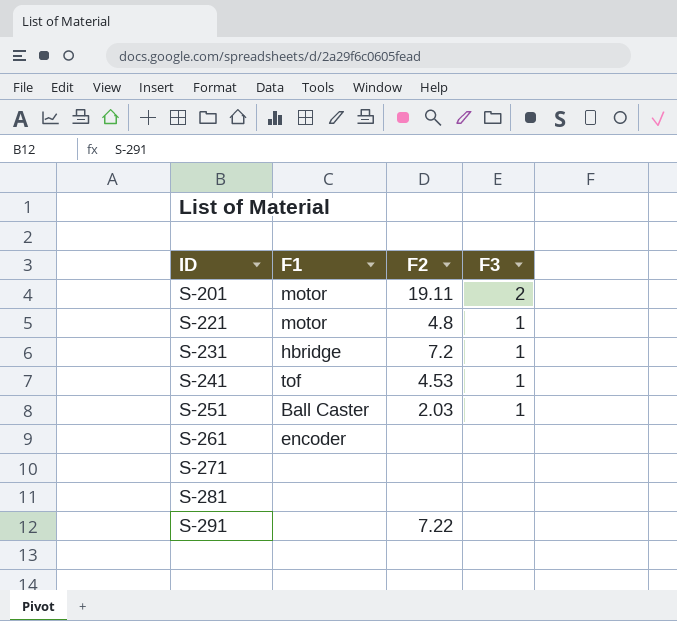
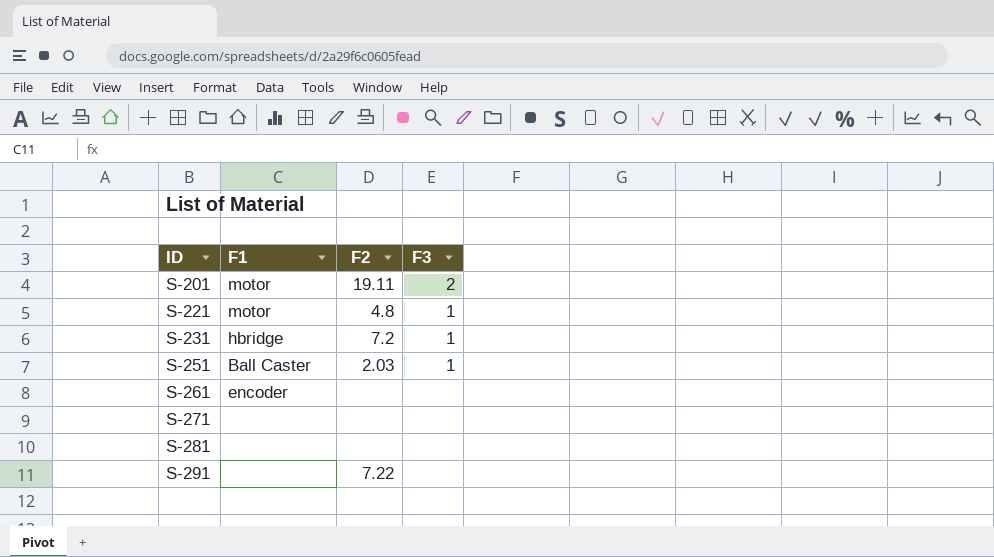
row S-241: tof | 4.53 | 1 -> none

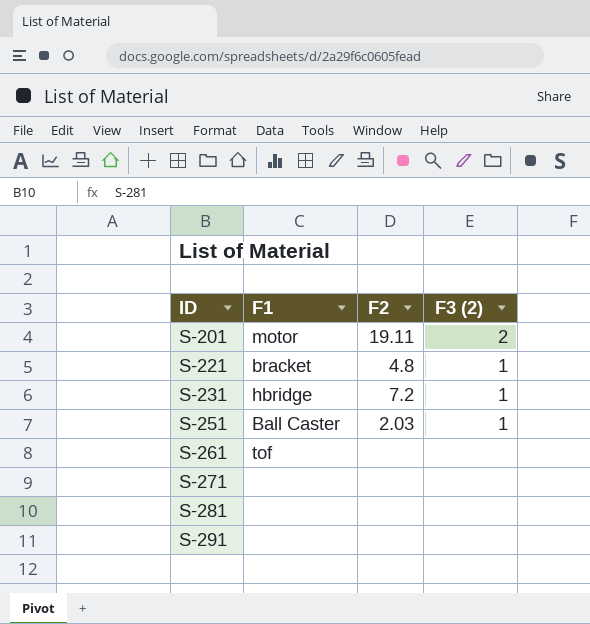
column name: F3 -> F3 (2)
S-221 | F1: motor -> bracket
S-261 | F1: encoder -> tof
S-291 | F2: 7.22 -> none

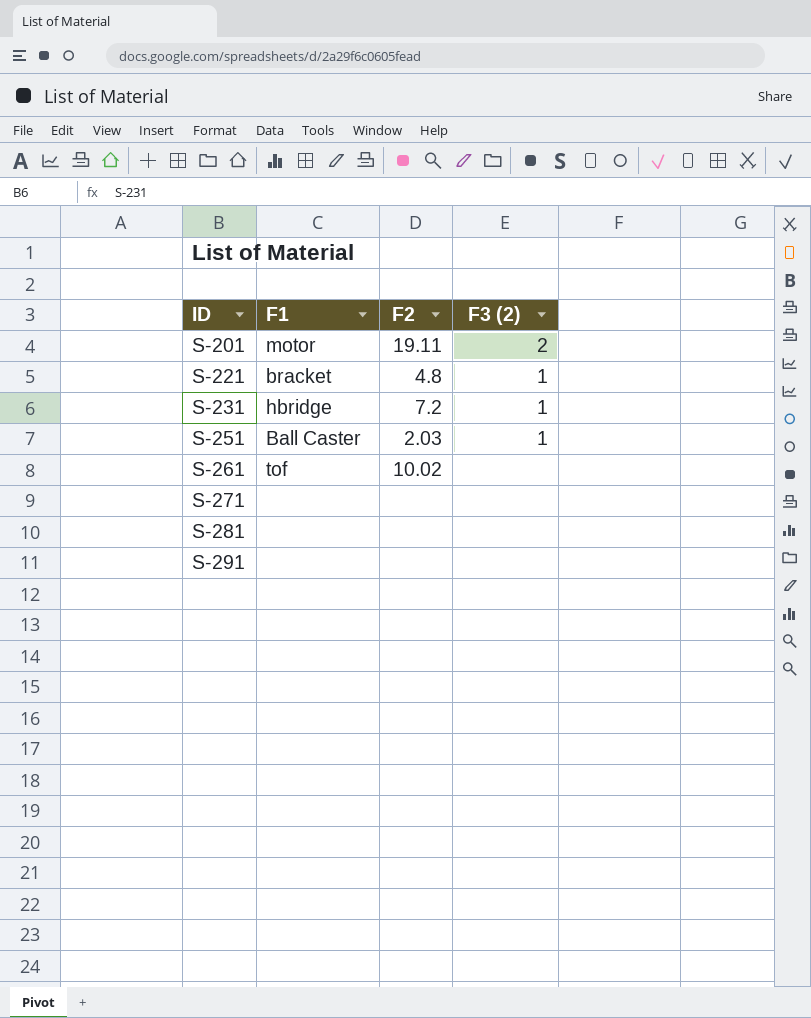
S-261 | F2: none -> 10.02

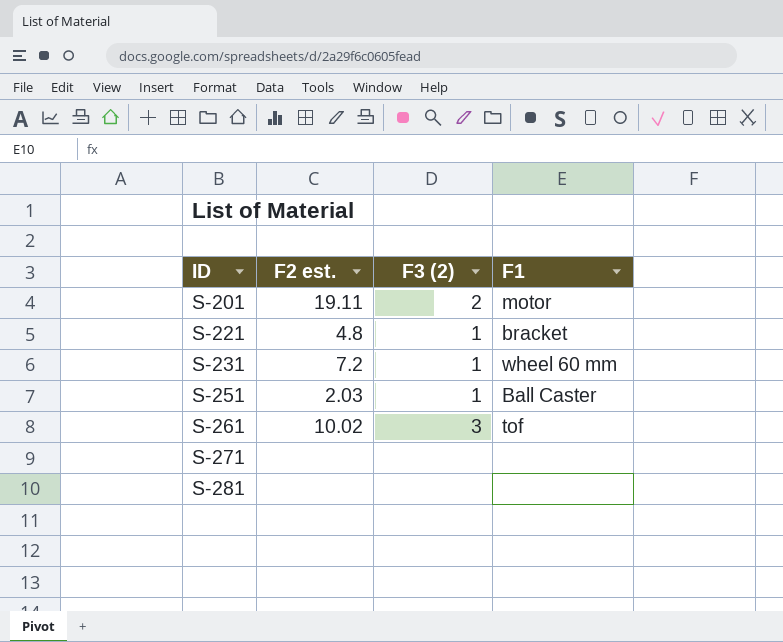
column name: F2 -> F2 est.
column F1 | position: 2 -> 4
row S-291: none | none | none -> none
S-231 | F1: hbridge -> wheel 60 mm
S-261 | F3 (2): none -> 3

